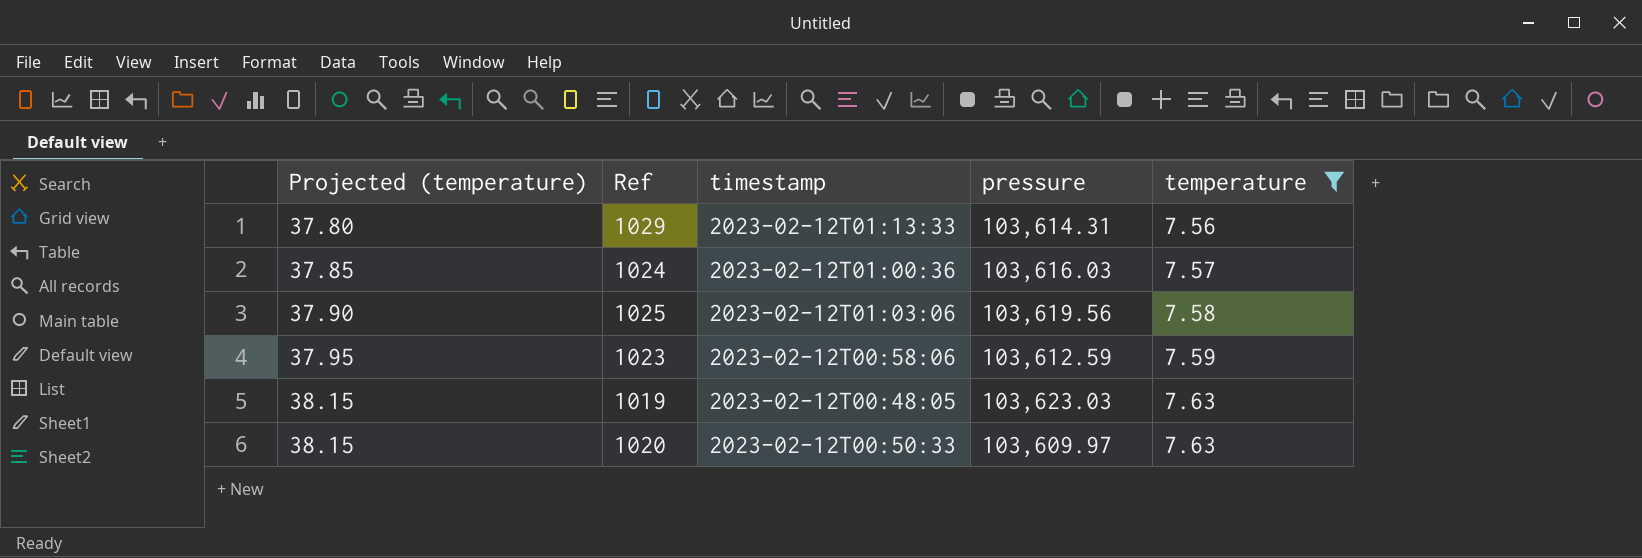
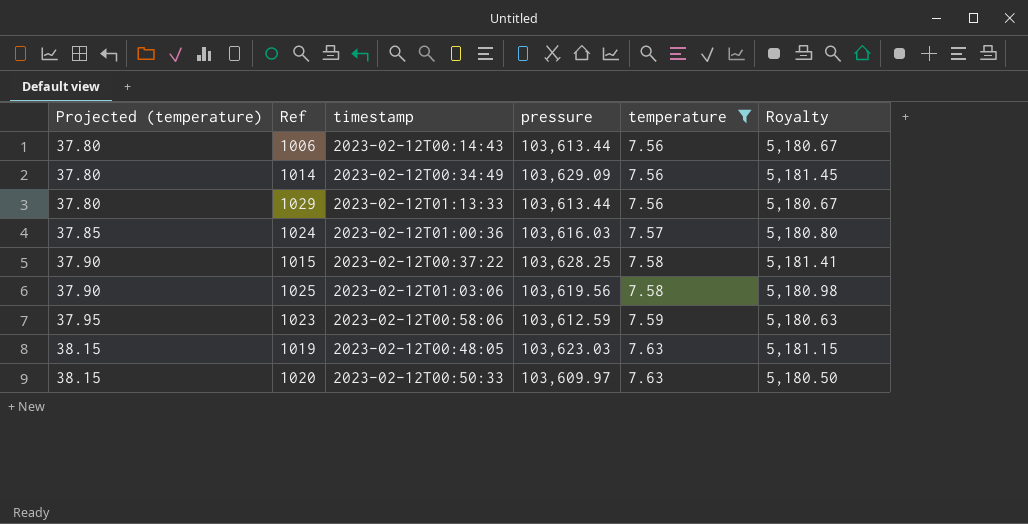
column Royalty | formula: none -> [pressure] * 0.05
row 1006: none -> 37.80 | 2023-02-12T00:14:43 | 103,613.44 | 7.56 | 5,180.67
row 1014: none -> 37.80 | 2023-02-12T00:34:49 | 103,629.09 | 7.56 | 5,181.45
1029 | pressure: 103,614.31 -> 103,613.44
row 1015: none -> 37.90 | 2023-02-12T00:37:22 | 103,628.25 | 7.58 | 5,181.41

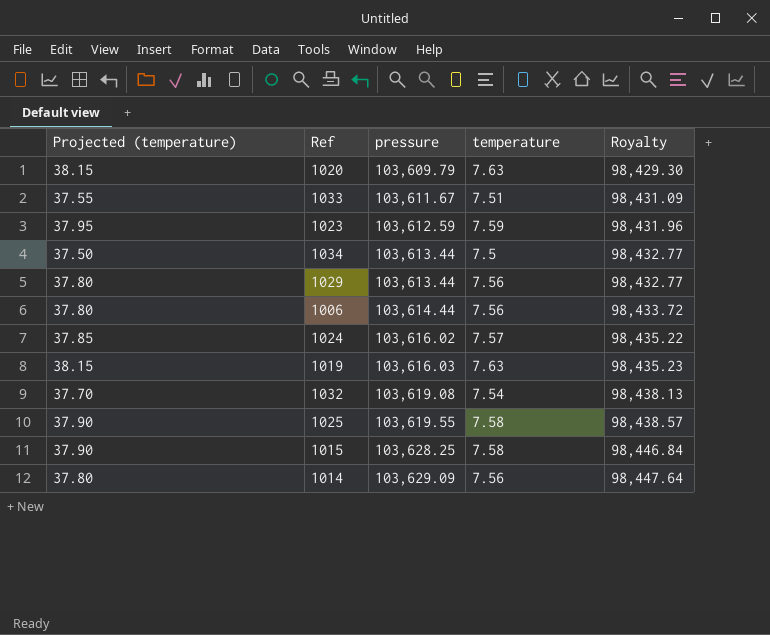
filter: temperature >= 7.56 -> none
row order: Projected (temperature) ascending -> pressure ascending
column timestamp | position: 3 -> none
column Royalty | formula: [pressure] * 0.05 -> [pressure] * 0.95
1020 | pressure: 103,609.97 -> 103,609.79
1006 | pressure: 103,613.44 -> 103,614.44
1024 | pressure: 103,616.03 -> 103,616.02
1019 | pressure: 103,623.03 -> 103,616.03
1025 | pressure: 103,619.56 -> 103,619.55

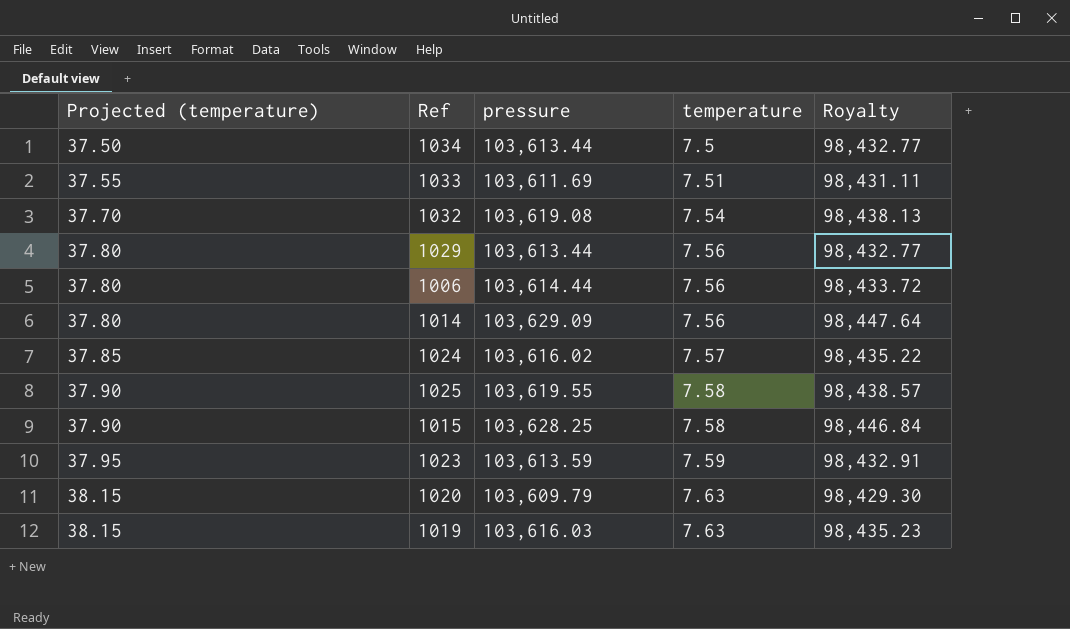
row order: pressure ascending -> Projected (temperature) ascending
1033 | pressure: 103,611.67 -> 103,611.69
1033 | Royalty: 98,431.09 -> 98,431.11
1023 | pressure: 103,612.59 -> 103,613.59
1023 | Royalty: 98,431.96 -> 98,432.91

